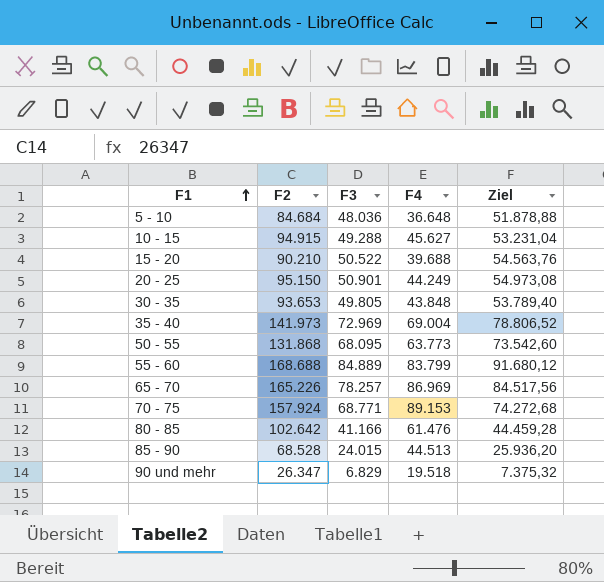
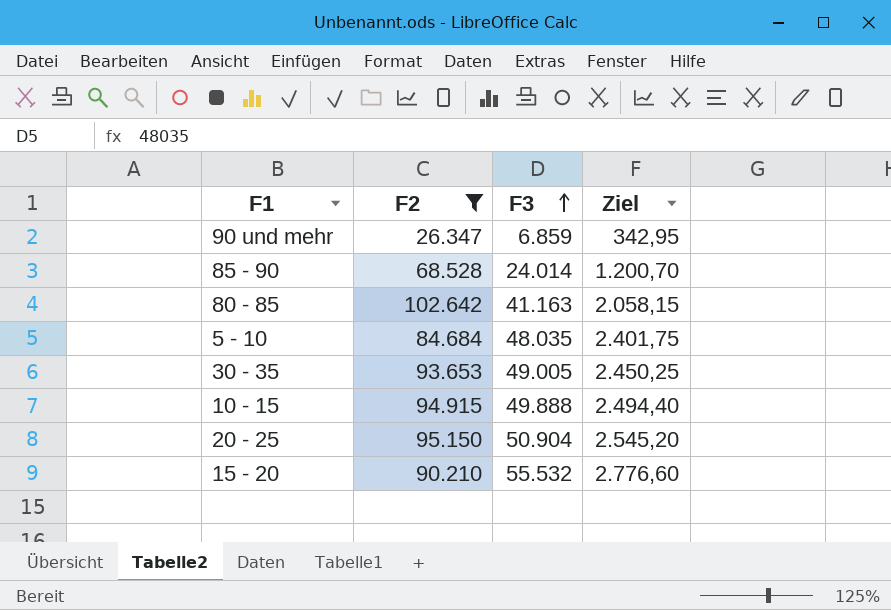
filter: none -> F2 <= 102.642
row order: F1 ascending -> F3 ascending
column F4 | formula: [F2] - [F3] -> none
column Ziel | formula: [F3] * 1,08 -> [F3] * 0,05
90 und mehr | F3: 6.829 -> 6.859
85 - 90 | F3: 24.015 -> 24.014
80 - 85 | F3: 41.166 -> 41.163
5 - 10 | F3: 48.036 -> 48.035
30 - 35 | F3: 49.805 -> 49.005
10 - 15 | F3: 49.288 -> 49.888
20 - 25 | F3: 50.901 -> 50.904
15 - 20 | F3: 50.522 -> 55.532

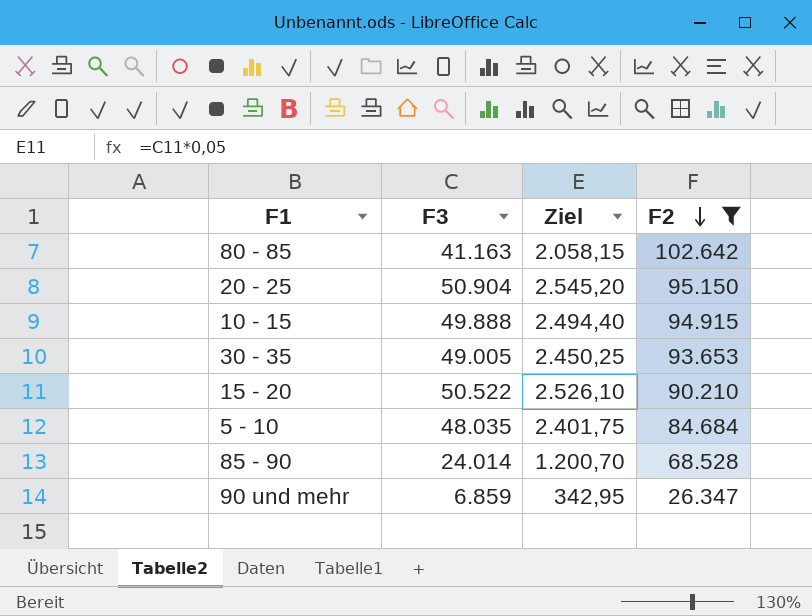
row order: F3 ascending -> F2 descending
column F2 | position: 2 -> 4
15 - 20 | F3: 55.532 -> 50.522
15 - 20 | Ziel: 2.776,60 -> 2.526,10

